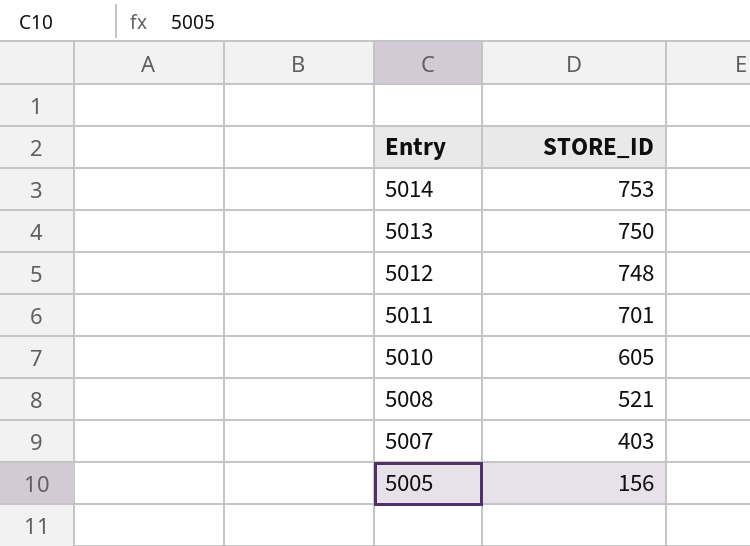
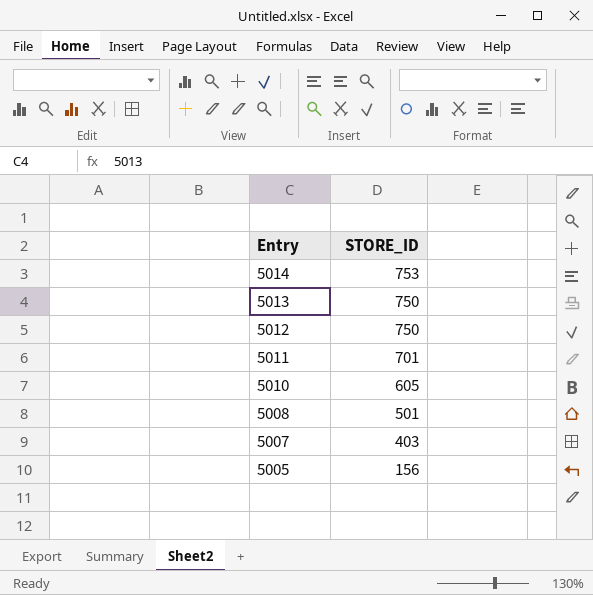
5012 | STORE_ID: 748 -> 750
5008 | STORE_ID: 521 -> 501

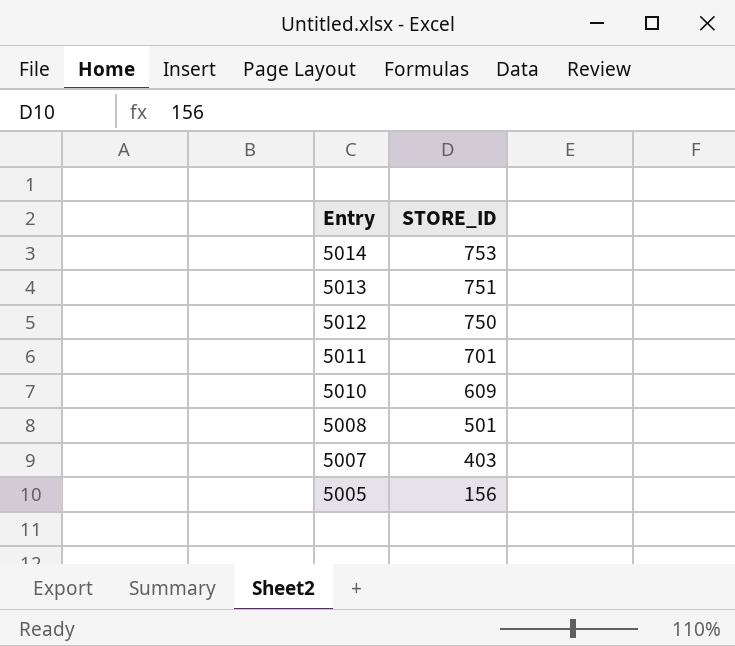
5013 | STORE_ID: 750 -> 751
5010 | STORE_ID: 605 -> 609

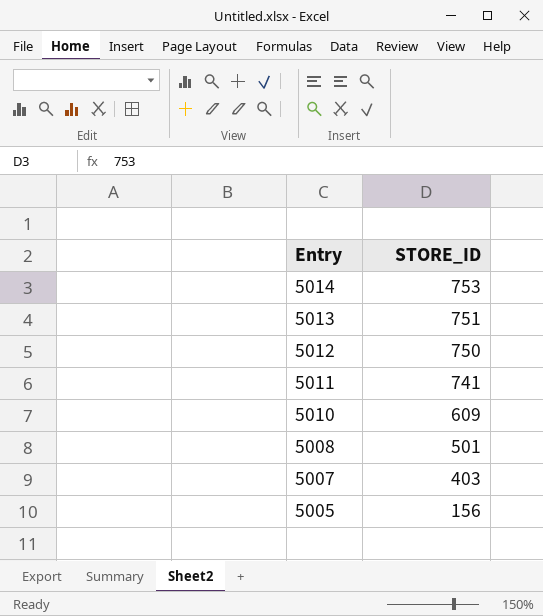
5011 | STORE_ID: 701 -> 741

